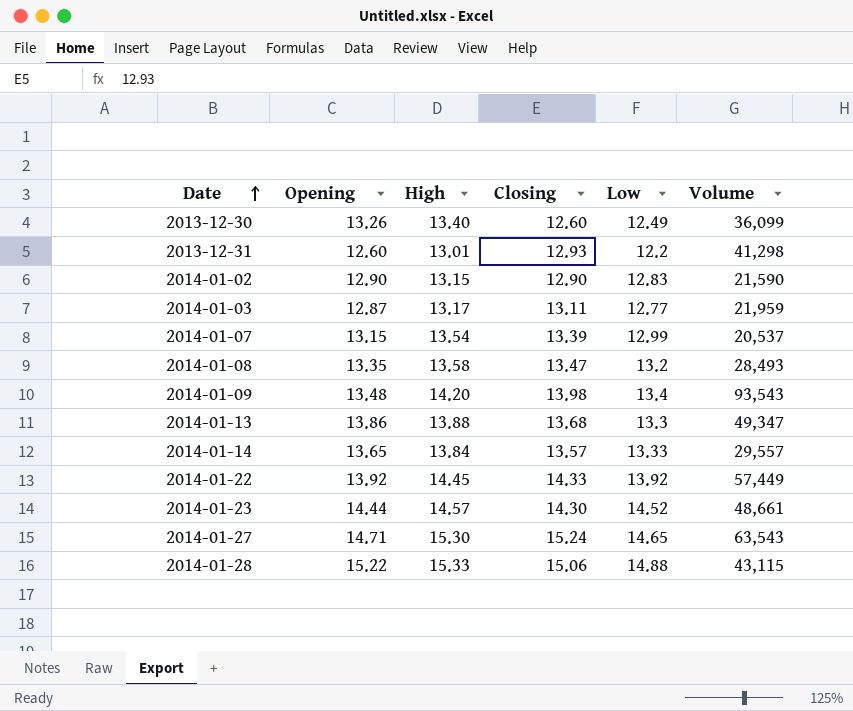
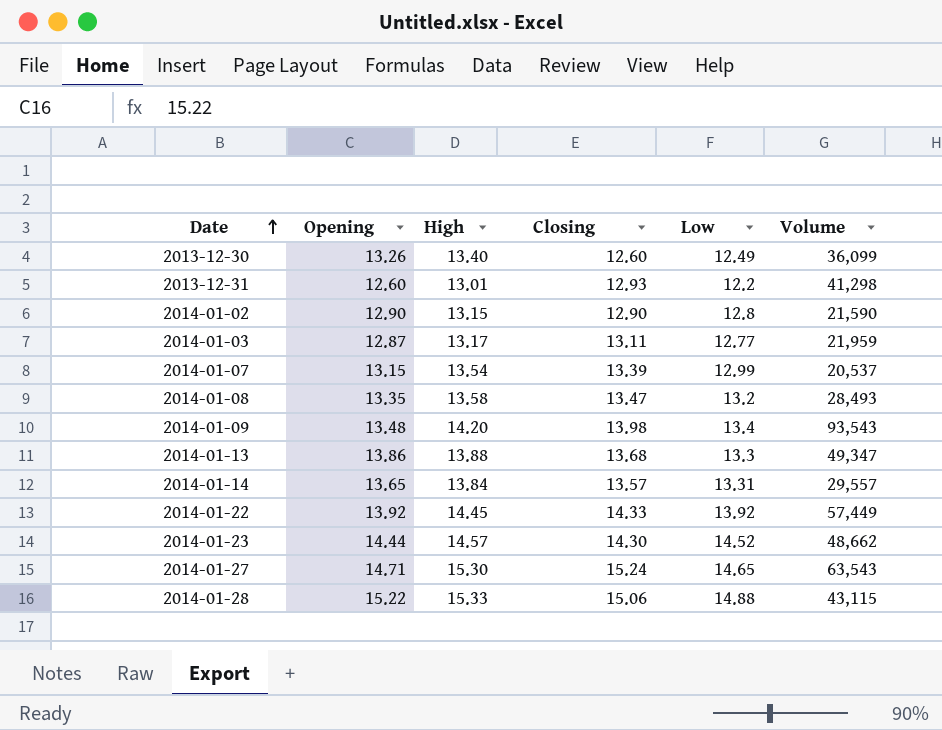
2014-01-02 | Low: 12.83 -> 12.8
2014-01-14 | Low: 13.33 -> 13.31
2014-01-23 | Volume: 48,661 -> 48,662

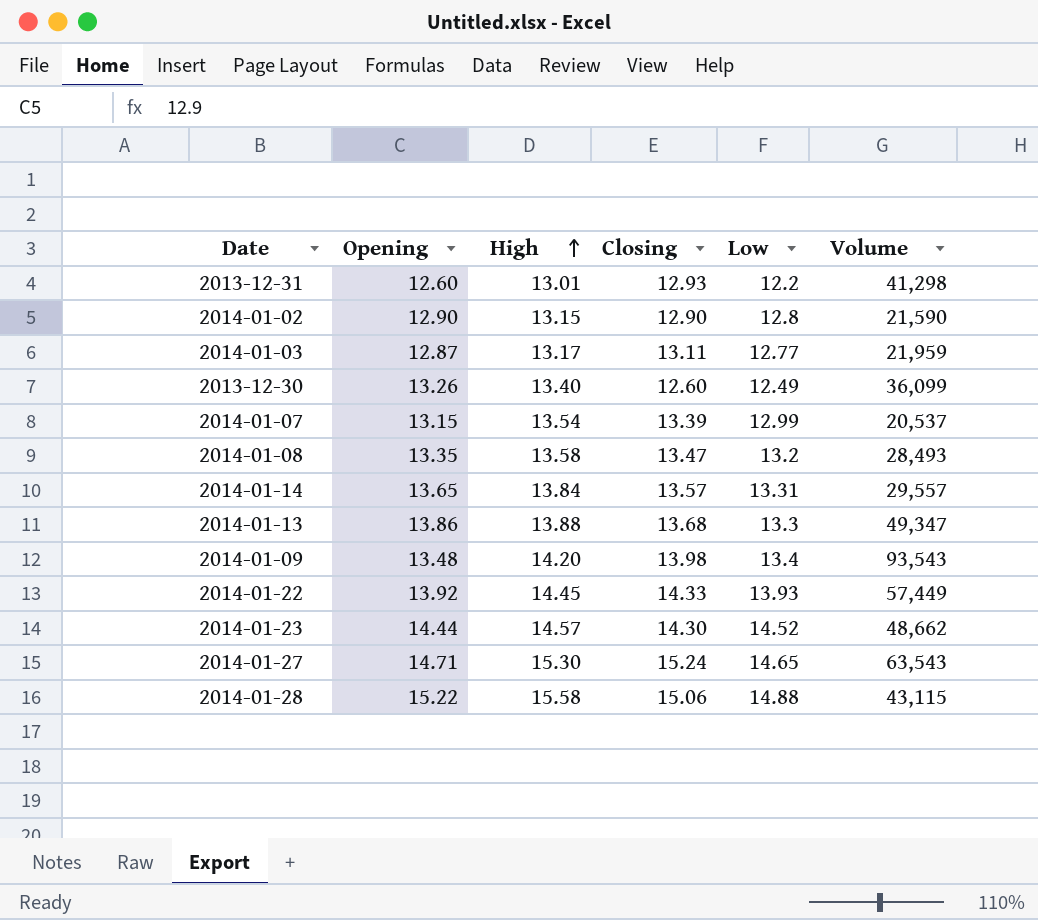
row order: Date ascending -> High ascending
2014-01-22 | Low: 13.92 -> 13.93
2014-01-28 | High: 15.33 -> 15.58

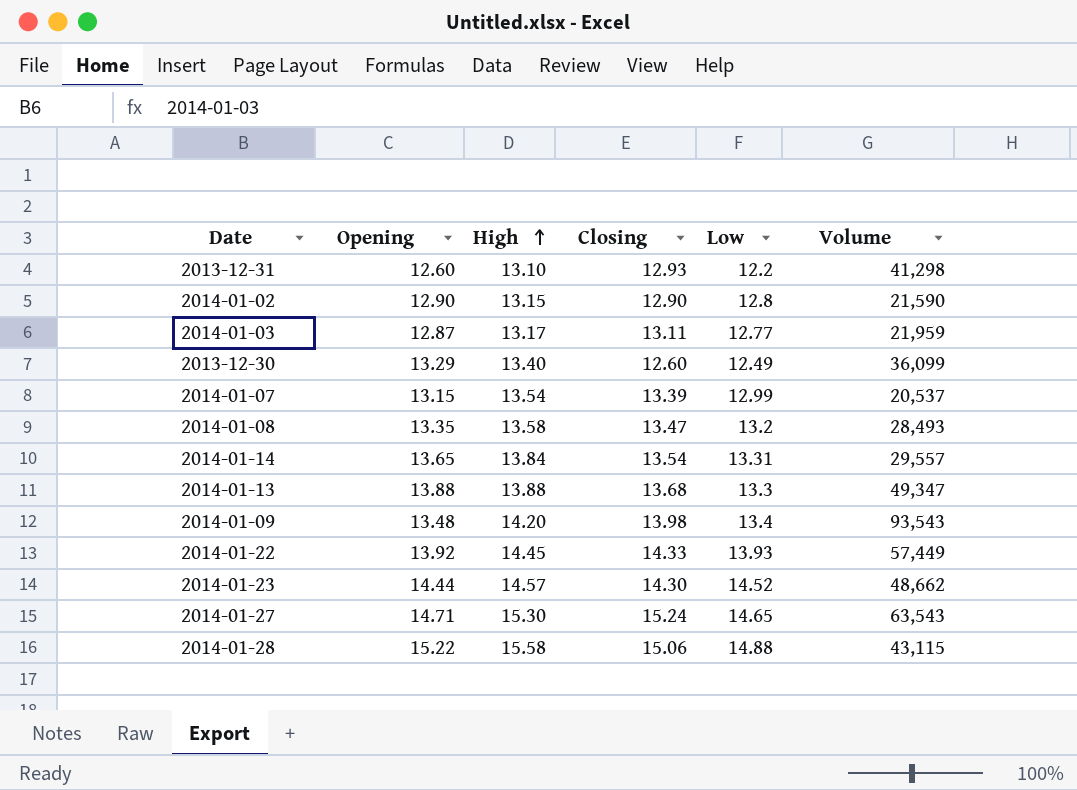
2013-12-31 | High: 13.01 -> 13.10
2013-12-30 | Opening: 13.26 -> 13.29
2014-01-14 | Closing: 13.57 -> 13.54
2014-01-13 | Opening: 13.86 -> 13.88

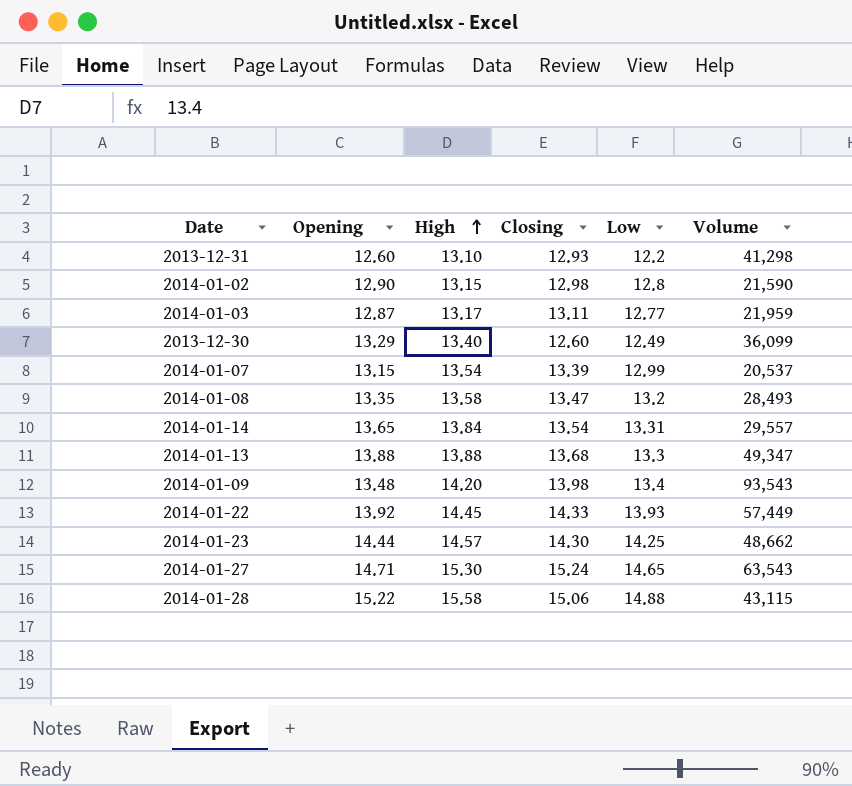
2014-01-02 | Closing: 12.90 -> 12.98
2014-01-23 | Low: 14.52 -> 14.25

